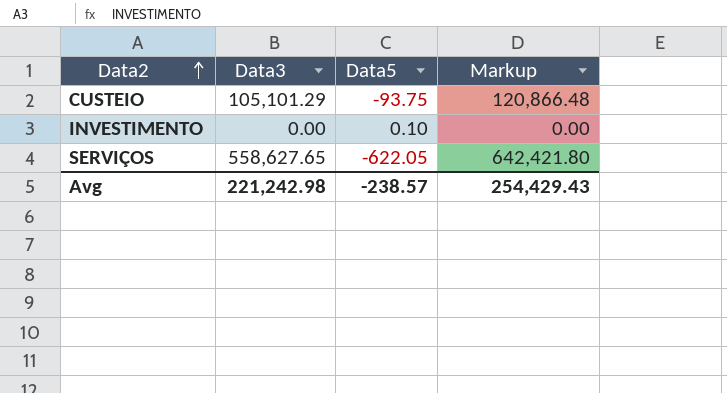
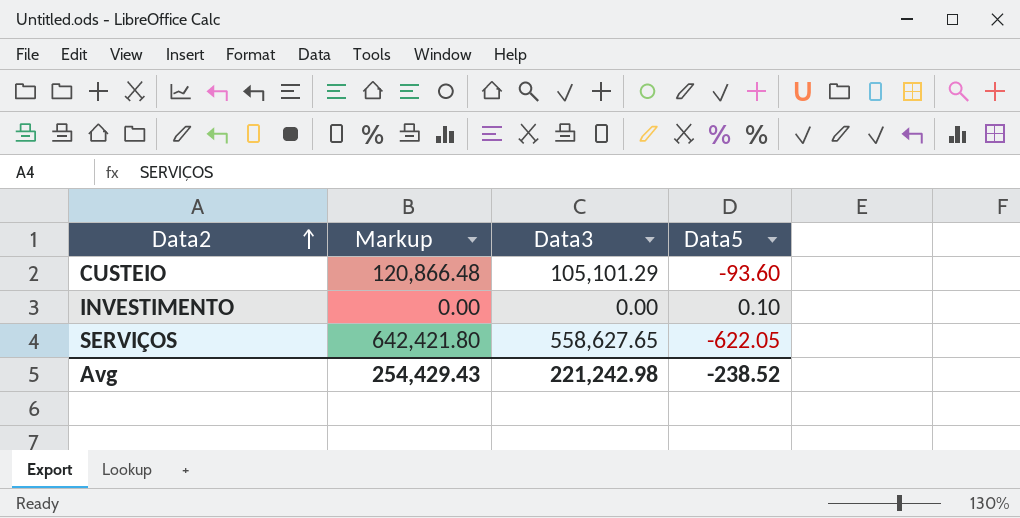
column Markup | position: 4 -> 2
CUSTEIO | Data5: -93.75 -> -93.60
Avg | Data5: -238.57 -> -238.52

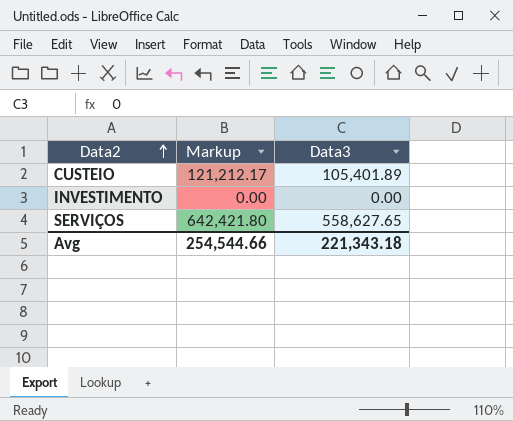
column Data5 | position: 4 -> none
CUSTEIO | Markup: 120,866.48 -> 121,212.17
CUSTEIO | Data3: 105,101.29 -> 105,401.89
Avg | Markup: 254,429.43 -> 254,544.66
Avg | Data3: 221,242.98 -> 221,343.18

